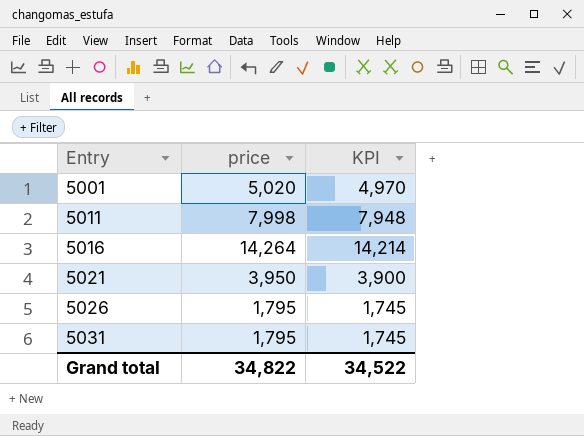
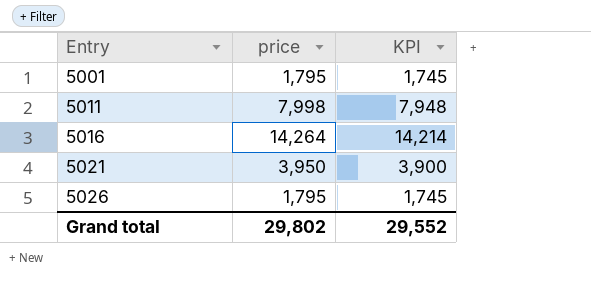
row 5031: 1,795 | 1,745 -> none
5001 | price: 5,020 -> 1,795
5001 | KPI: 4,970 -> 1,745
Grand total | price: 34,822 -> 29,802
Grand total | KPI: 34,522 -> 29,552

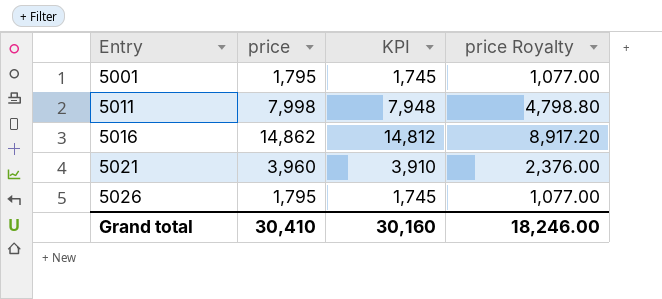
column price Royalty | formula: none -> [price] * 0.6
5016 | price: 14,264 -> 14,862
5016 | KPI: 14,214 -> 14,812
5021 | price: 3,950 -> 3,960
5021 | KPI: 3,900 -> 3,910
Grand total | price: 29,802 -> 30,410
Grand total | KPI: 29,552 -> 30,160

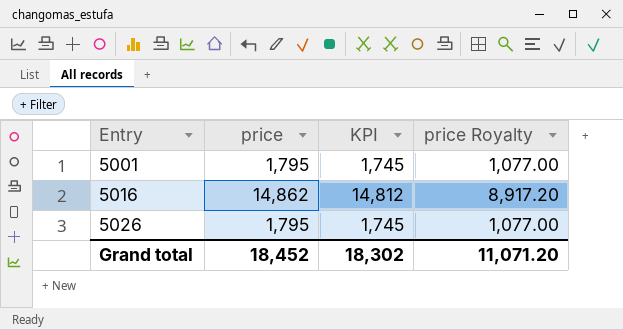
row 5011: 7,998 | 7,948 | 4,798.80 -> none
row 5021: 3,960 | 3,910 | 2,376.00 -> none
Grand total | price: 30,410 -> 18,452
Grand total | KPI: 30,160 -> 18,302
Grand total | price Royalty: 18,246.00 -> 11,071.20

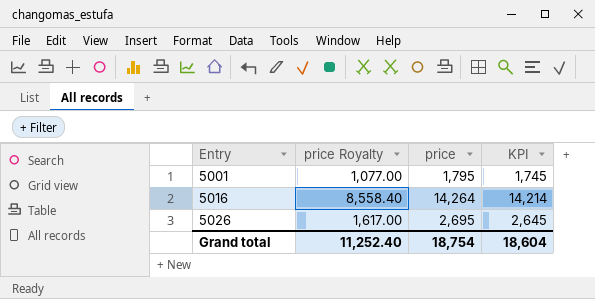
column price Royalty | position: 4 -> 2
5016 | price Royalty: 8,917.20 -> 8,558.40
5016 | price: 14,862 -> 14,264
5016 | KPI: 14,812 -> 14,214
5026 | price Royalty: 1,077.00 -> 1,617.00
5026 | price: 1,795 -> 2,695
5026 | KPI: 1,745 -> 2,645
Grand total | price Royalty: 11,071.20 -> 11,252.40
Grand total | price: 18,452 -> 18,754
Grand total | KPI: 18,302 -> 18,604

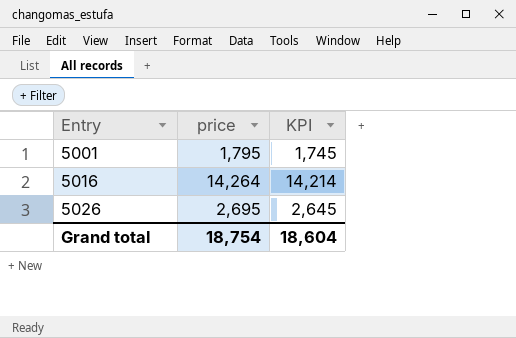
column price Royalty | formula: [price] * 0.6 -> none

